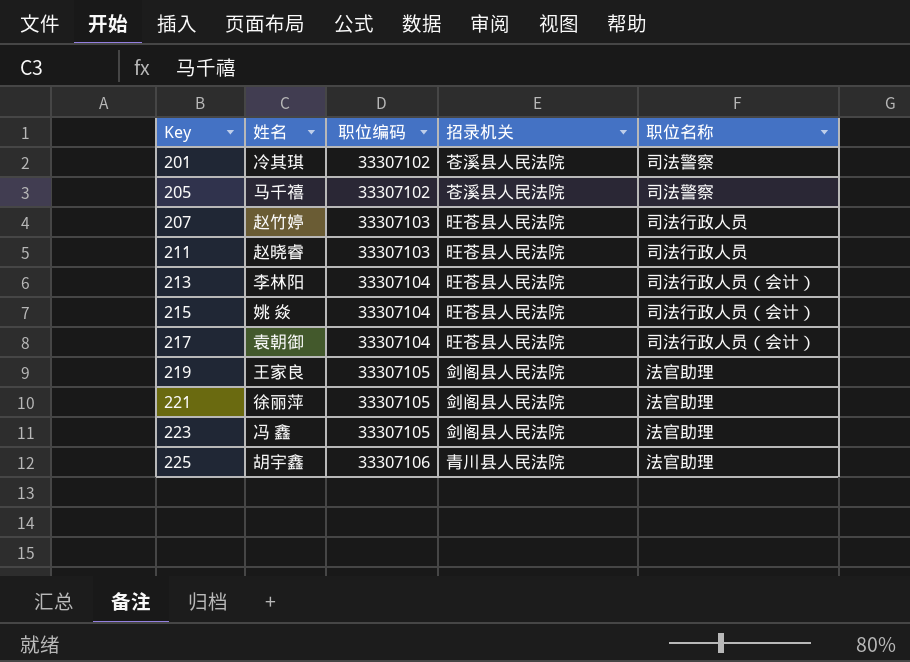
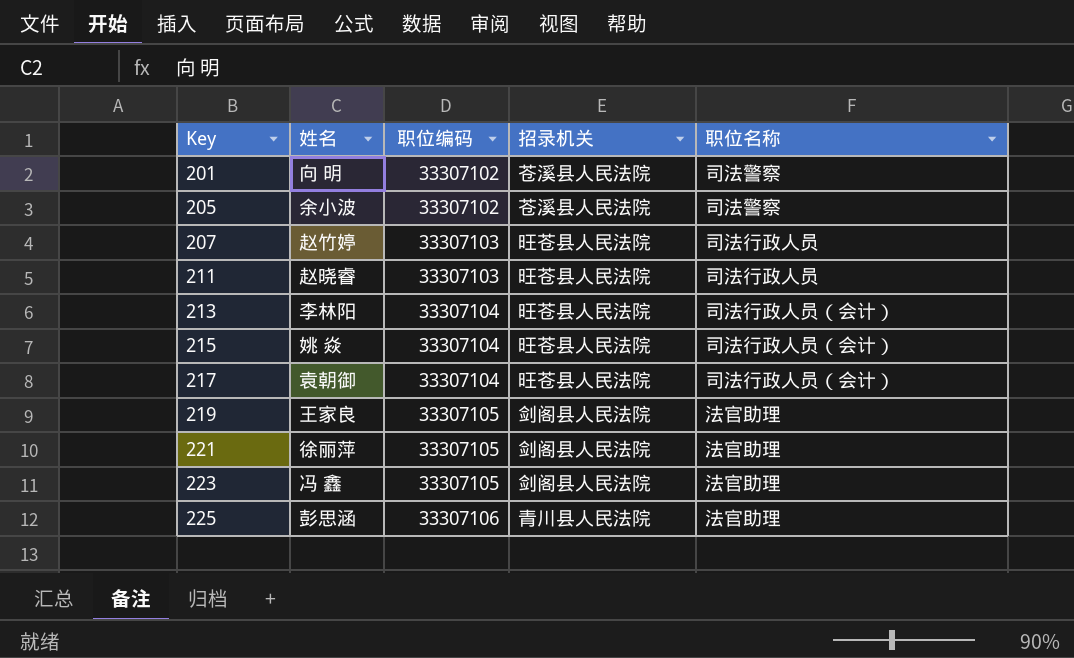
201 | 姓名: 冷其琪 -> 向 明
205 | 姓名: 马千禧 -> 余小波
225 | 姓名: 胡宇鑫 -> 彭思涵

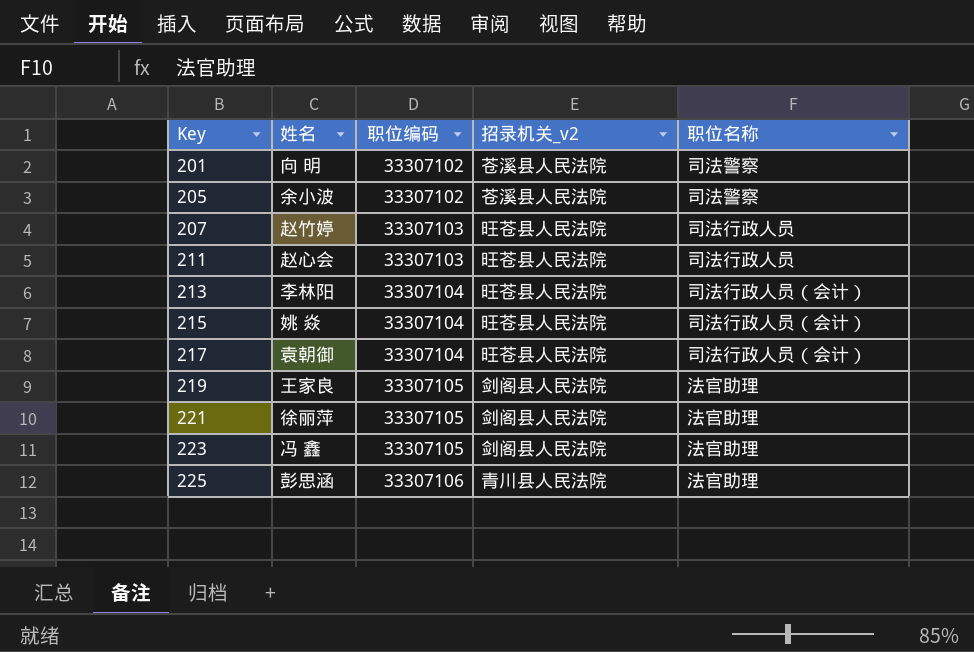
column name: 招录机关 -> 招录机关_v2
211 | 姓名: 赵晓睿 -> 赵心会

